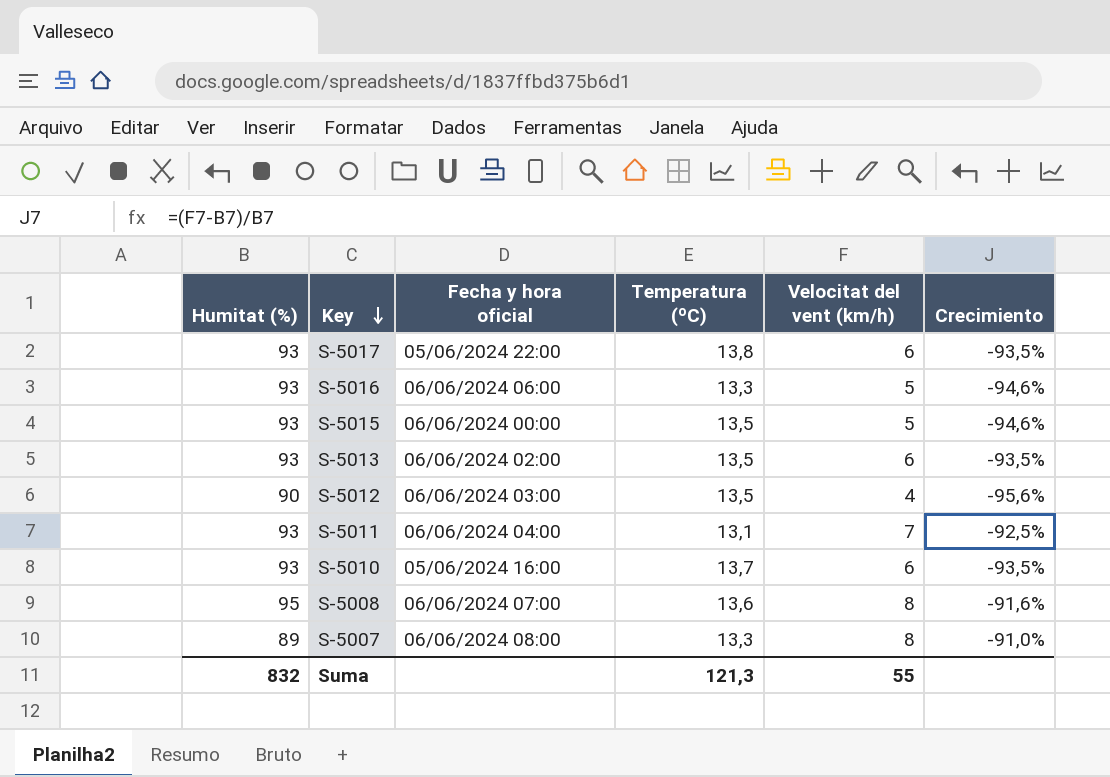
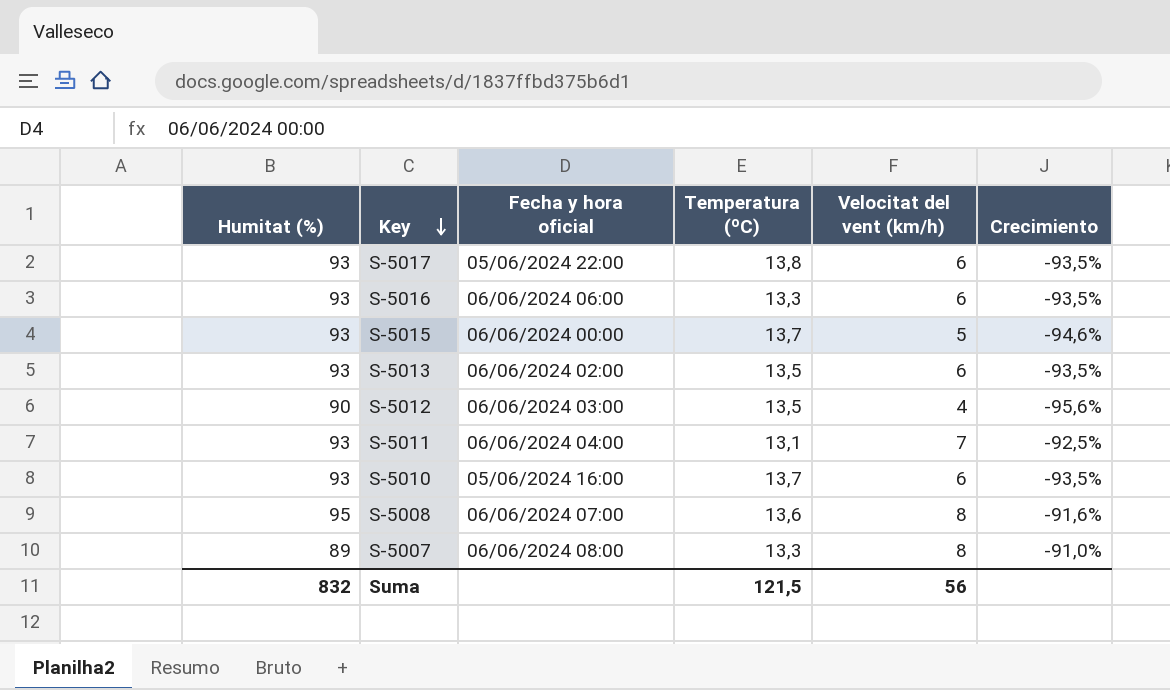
S-5016 | Velocitat del vent (km/h): 5 -> 6
S-5016 | Crecimiento: -94,6% -> -93,5%
S-5015 | Temperatura (ºC): 13,5 -> 13,7
Suma | Temperatura (ºC): 121,3 -> 121,5
Suma | Velocitat del vent (km/h): 55 -> 56

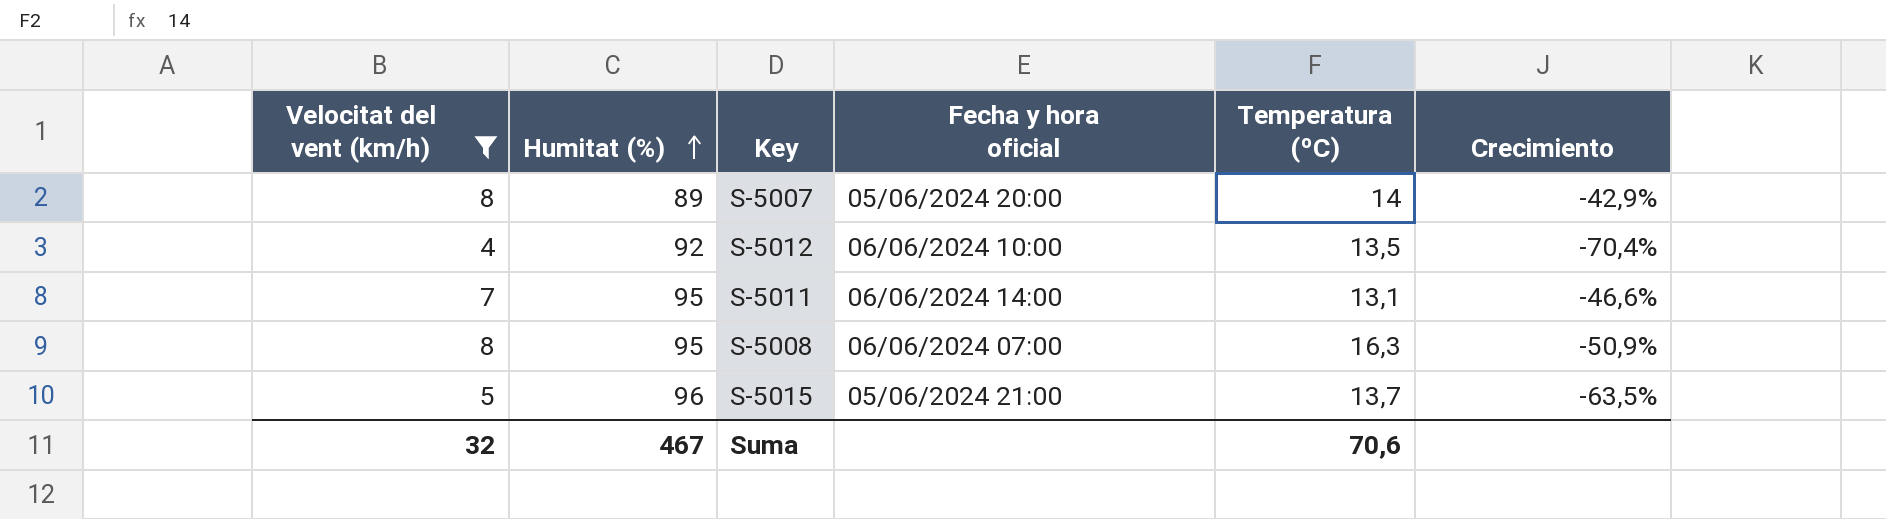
filter: none -> Velocitat del vent (km/h) != 6
row order: Key descending -> Humitat (%) ascending
column Velocitat del vent (km/h) | position: 5 -> 1
column Crecimiento | formula: ([Velocitat del vent (km/h)] - [Humitat (%)]) / [Humitat (%)] -> ([Velocitat del vent (km/h)] - [Temperatura (ºC)]) / [Temperatura (ºC)]
S-5007 | Fecha y hora oficial: 06/06/2024 08:00 -> 05/06/2024 20:00
S-5007 | Temperatura (ºC): 13,3 -> 14
S-5012 | Humitat (%): 90 -> 92
S-5012 | Fecha y hora oficial: 06/06/2024 03:00 -> 06/06/2024 10:00
S-5011 | Humitat (%): 93 -> 95
S-5011 | Fecha y hora oficial: 06/06/2024 04:00 -> 06/06/2024 14:00
S-5008 | Temperatura (ºC): 13,6 -> 16,3
S-5015 | Humitat (%): 93 -> 96
S-5015 | Fecha y hora oficial: 06/06/2024 00:00 -> 05/06/2024 21:00
Suma | Velocitat del vent (km/h): 56 -> 32
Suma | Humitat (%): 832 -> 467
Suma | Temperatura (ºC): 121,5 -> 70,6

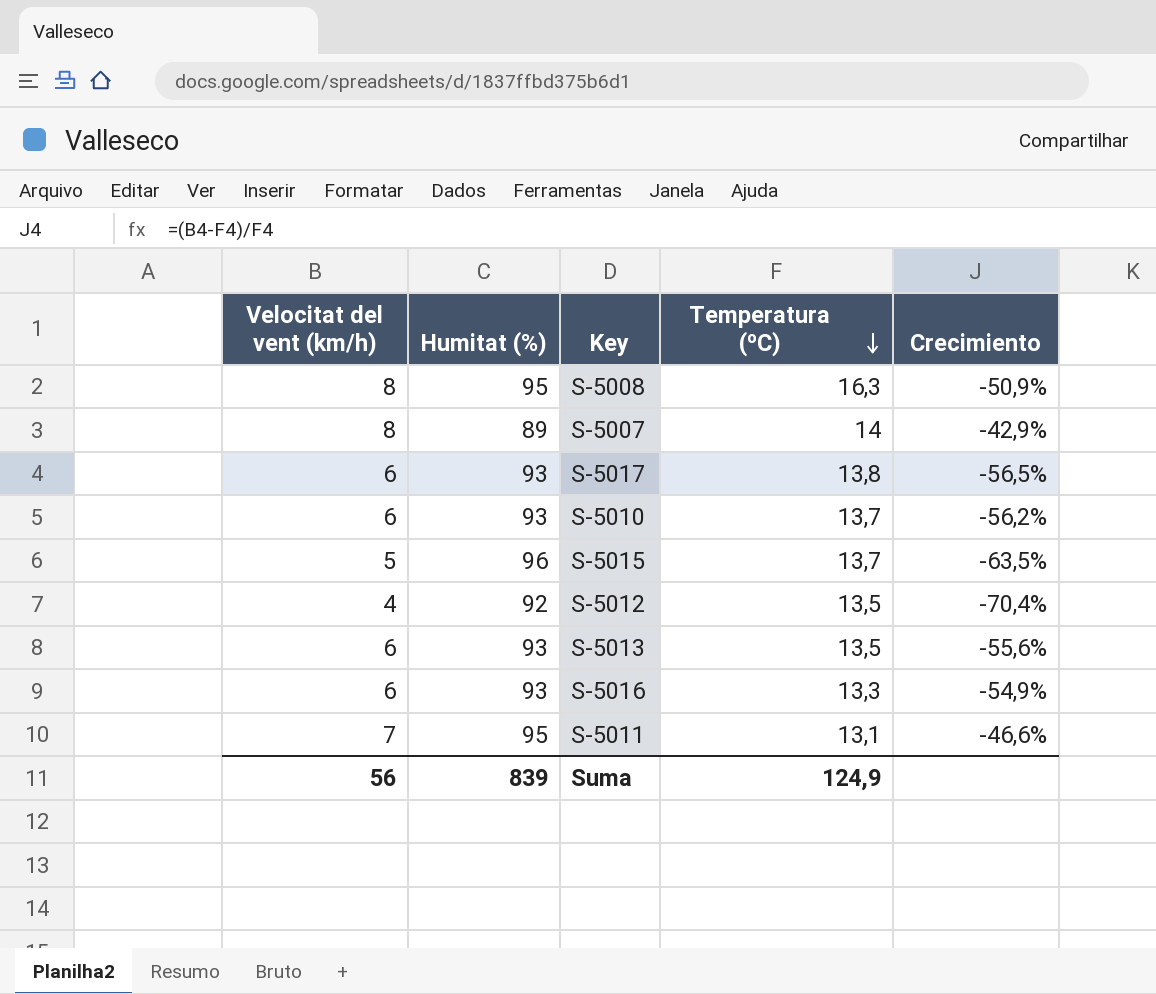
filter: Velocitat del vent (km/h) != 6 -> none
row order: Humitat (%) ascending -> Temperatura (ºC) descending
column Fecha y hora oficial | position: 4 -> none
Suma | Velocitat del vent (km/h): 32 -> 56
Suma | Humitat (%): 467 -> 839
Suma | Temperatura (ºC): 70,6 -> 124,9

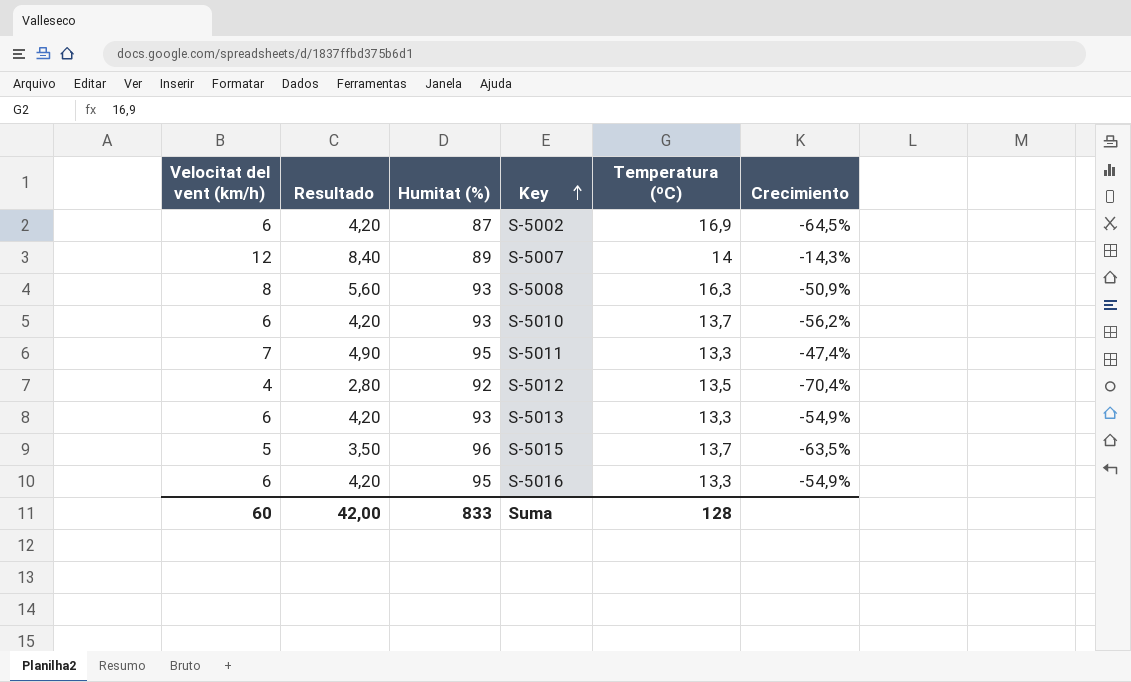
row order: Temperatura (ºC) descending -> Key ascending
column Resultado | formula: none -> [Velocitat del vent (km/h)] * 0,7
row S-5017: 6 | 93 | 13,8 | -56,5% -> none
row S-5002: none -> 6 | 4,20 | 87 | 16,9 | -64,5%
S-5007 | Velocitat del vent (km/h): 8 -> 12
S-5007 | Crecimiento: -42,9% -> -14,3%
S-5008 | Humitat (%): 95 -> 93
S-5011 | Temperatura (ºC): 13,1 -> 13,3
S-5011 | Crecimiento: -46,6% -> -47,4%
S-5013 | Temperatura (ºC): 13,5 -> 13,3
S-5013 | Crecimiento: -55,6% -> -54,9%
S-5016 | Humitat (%): 93 -> 95
Suma | Velocitat del vent (km/h): 56 -> 60
Suma | Humitat (%): 839 -> 833
Suma | Temperatura (ºC): 124,9 -> 128

